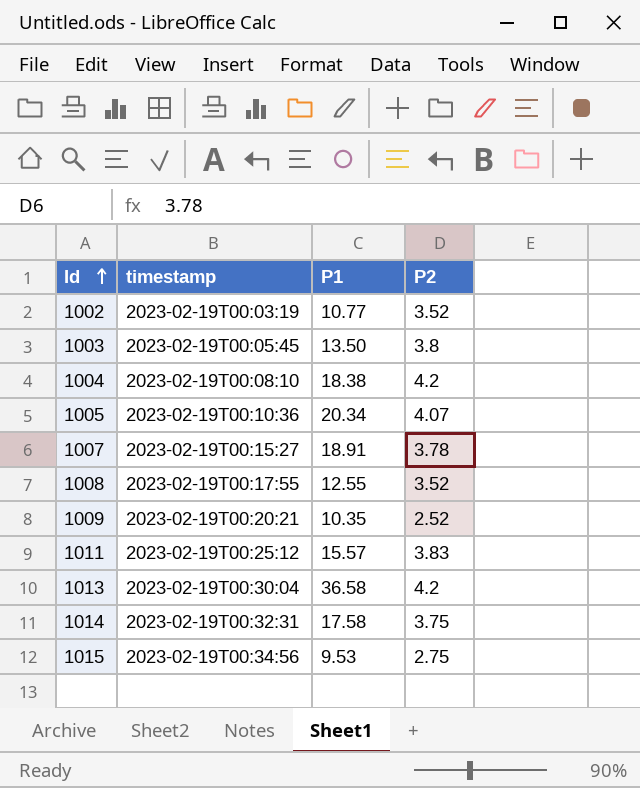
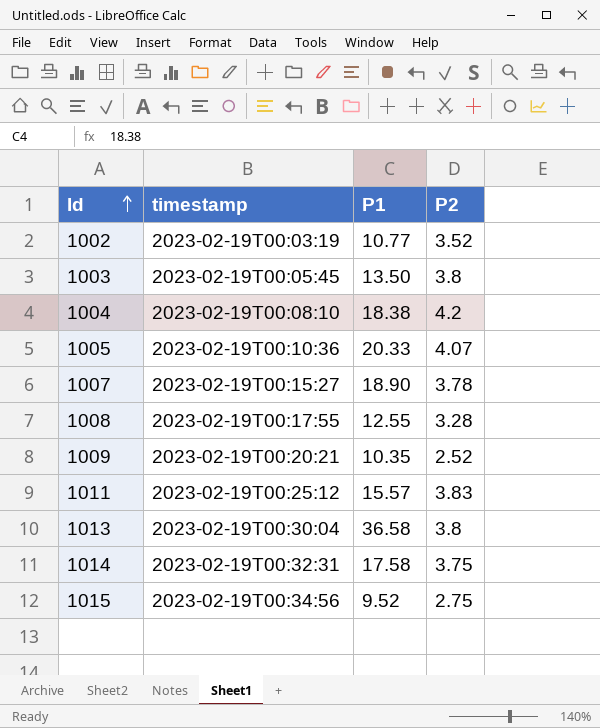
1005 | P1: 20.34 -> 20.33
1007 | P1: 18.91 -> 18.90
1008 | P2: 3.52 -> 3.28
1013 | P2: 4.2 -> 3.8
1015 | P1: 9.53 -> 9.52

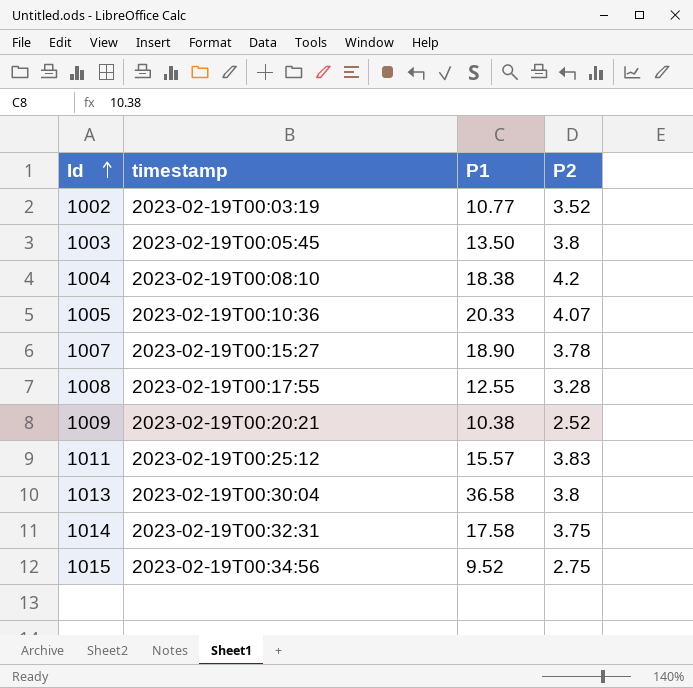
1009 | P1: 10.35 -> 10.38

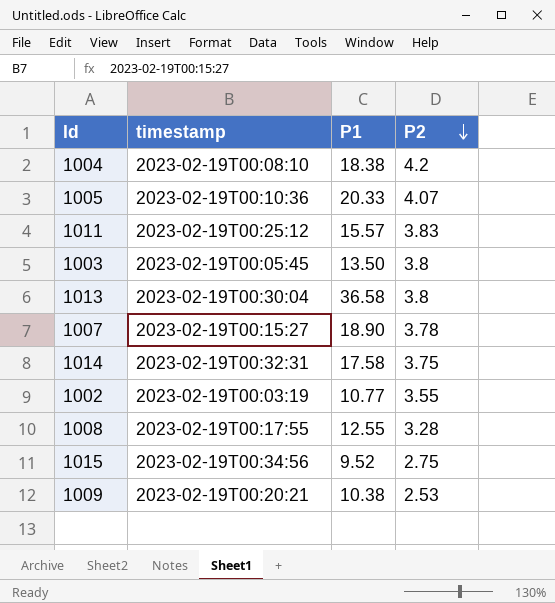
row order: Id ascending -> P2 descending
1002 | P2: 3.52 -> 3.55
1009 | P2: 2.52 -> 2.53

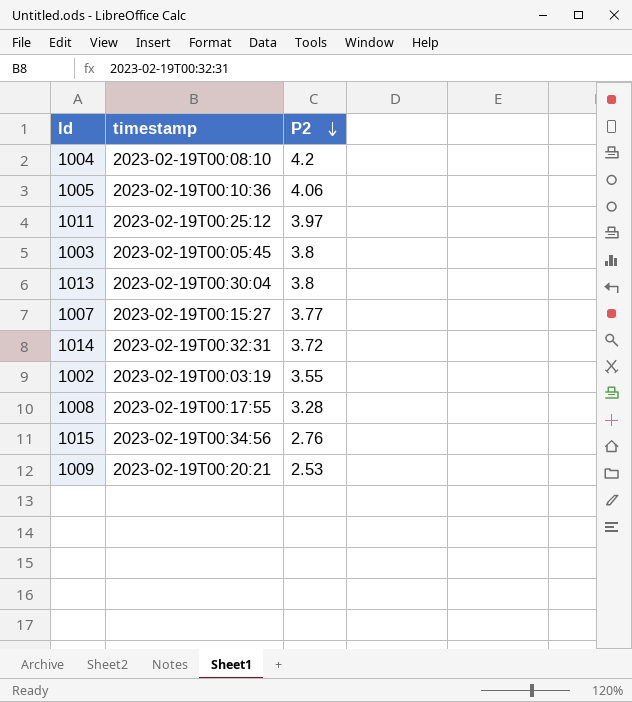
column P1 | position: 3 -> none
1005 | P2: 4.07 -> 4.06
1011 | P2: 3.83 -> 3.97
1007 | P2: 3.78 -> 3.77
1014 | P2: 3.75 -> 3.72
1015 | P2: 2.75 -> 2.76

